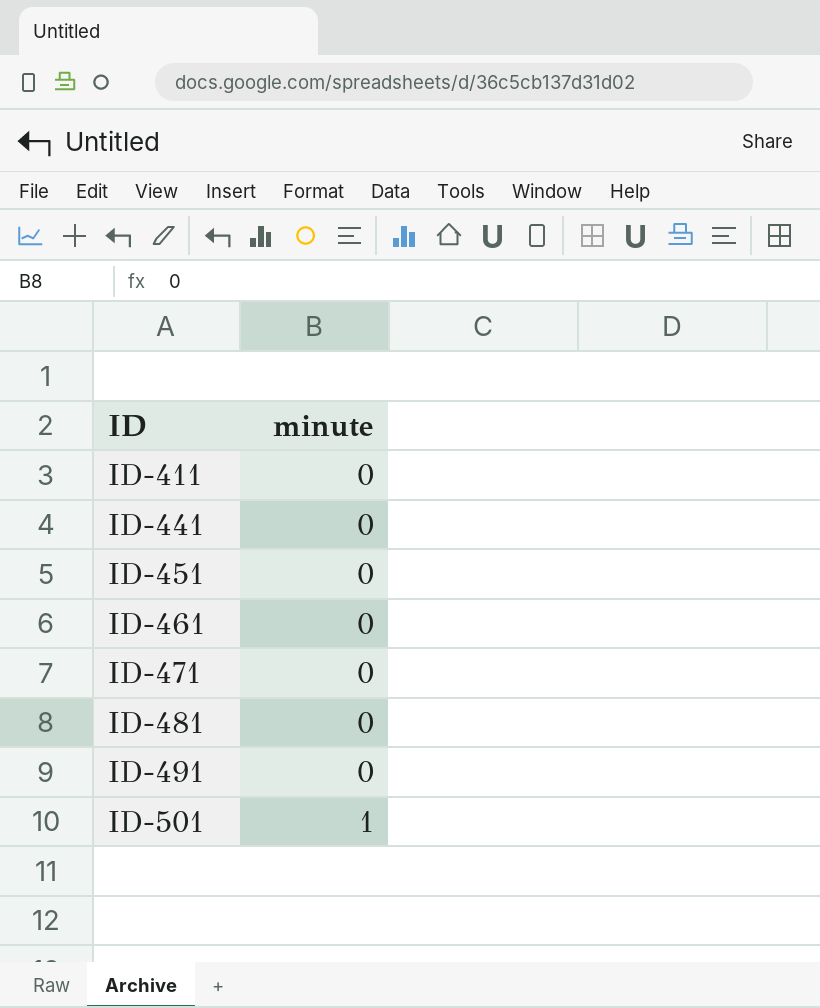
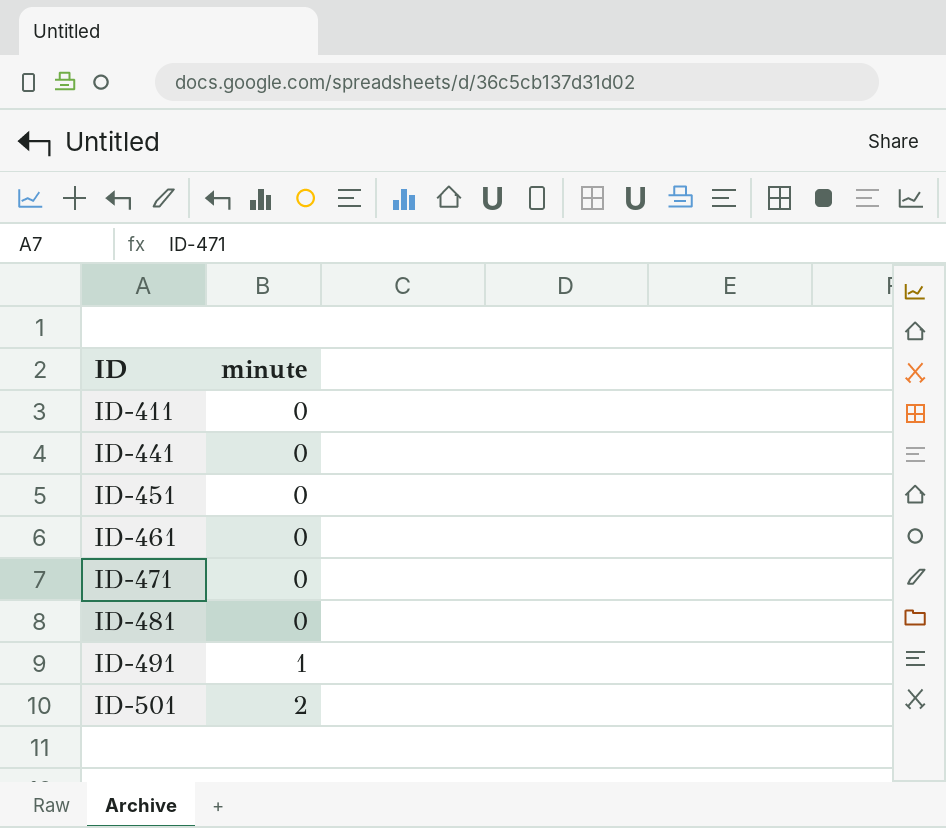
ID-491 | minute: 0 -> 1
ID-501 | minute: 1 -> 2

